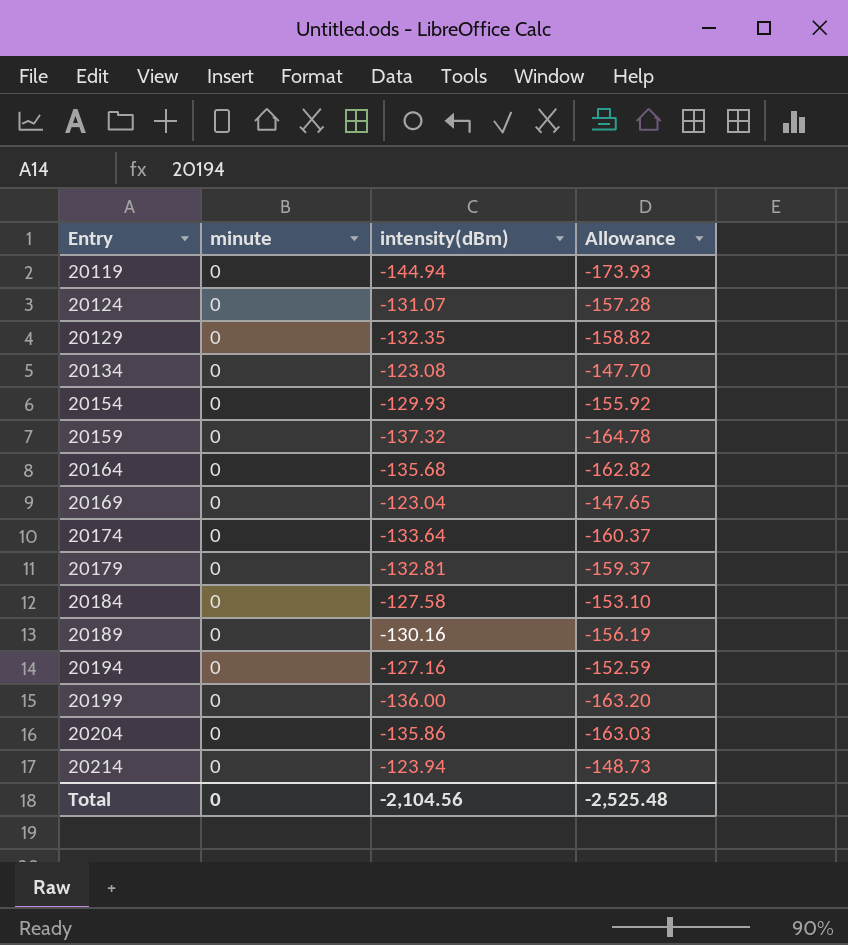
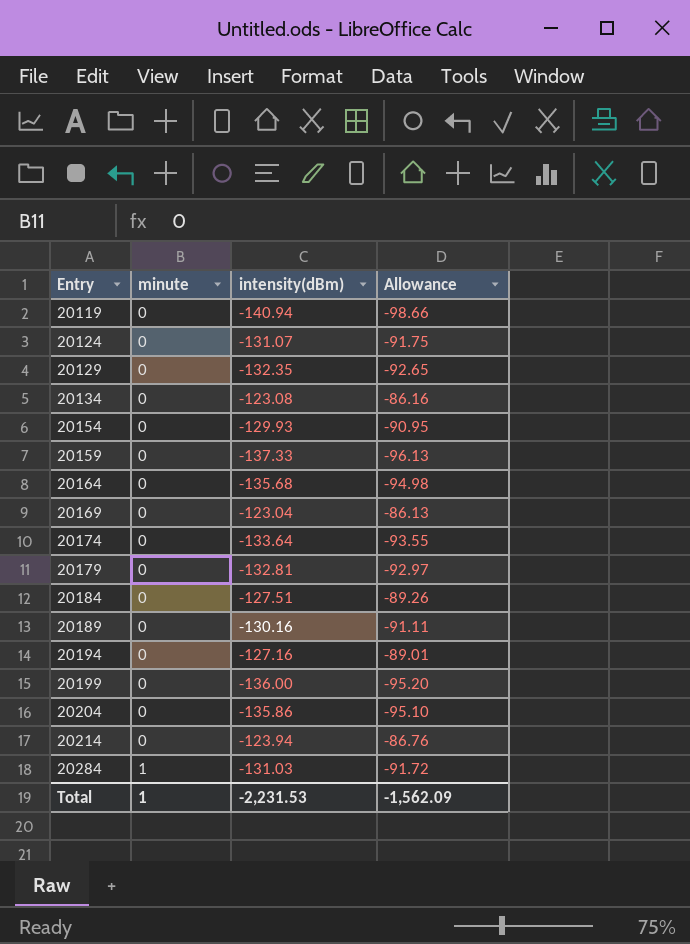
column Allowance | formula: [intensity(dBm)] * 1.2 -> [intensity(dBm)] * 0.7
20119 | intensity(dBm): -144.94 -> -140.94
20159 | intensity(dBm): -137.32 -> -137.33
20184 | intensity(dBm): -127.58 -> -127.51
row 20284: none -> 1 | -131.03 | -91.72
Total | minute: 0 -> 1
Total | intensity(dBm): -2,104.56 -> -2,231.53
Total | Allowance: -2,525.48 -> -1,562.09

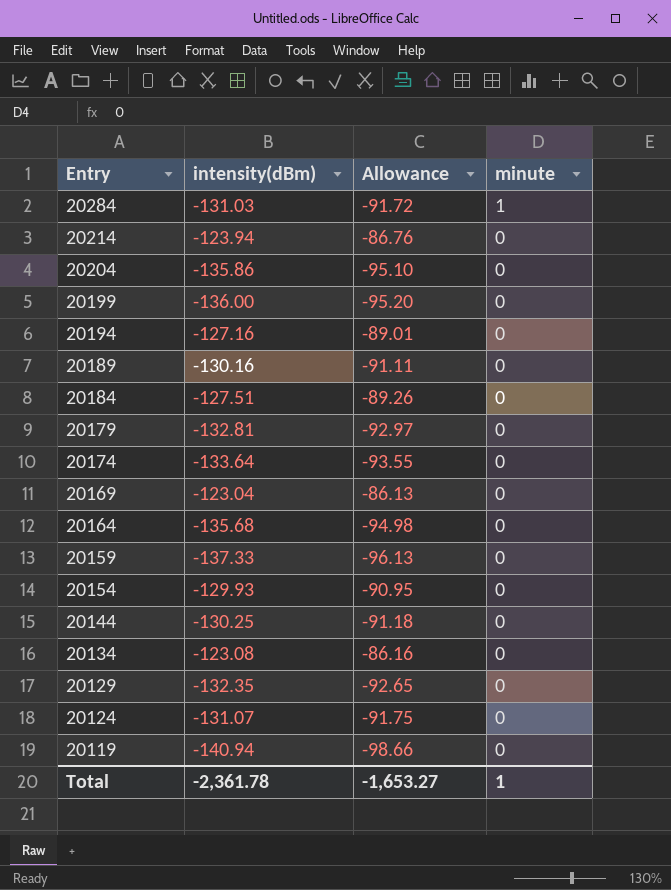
row order: Entry ascending -> Entry descending
column minute | position: 2 -> 4
row 20144: none -> -130.25 | -91.18 | 0
Total | intensity(dBm): -2,231.53 -> -2,361.78
Total | Allowance: -1,562.09 -> -1,653.27

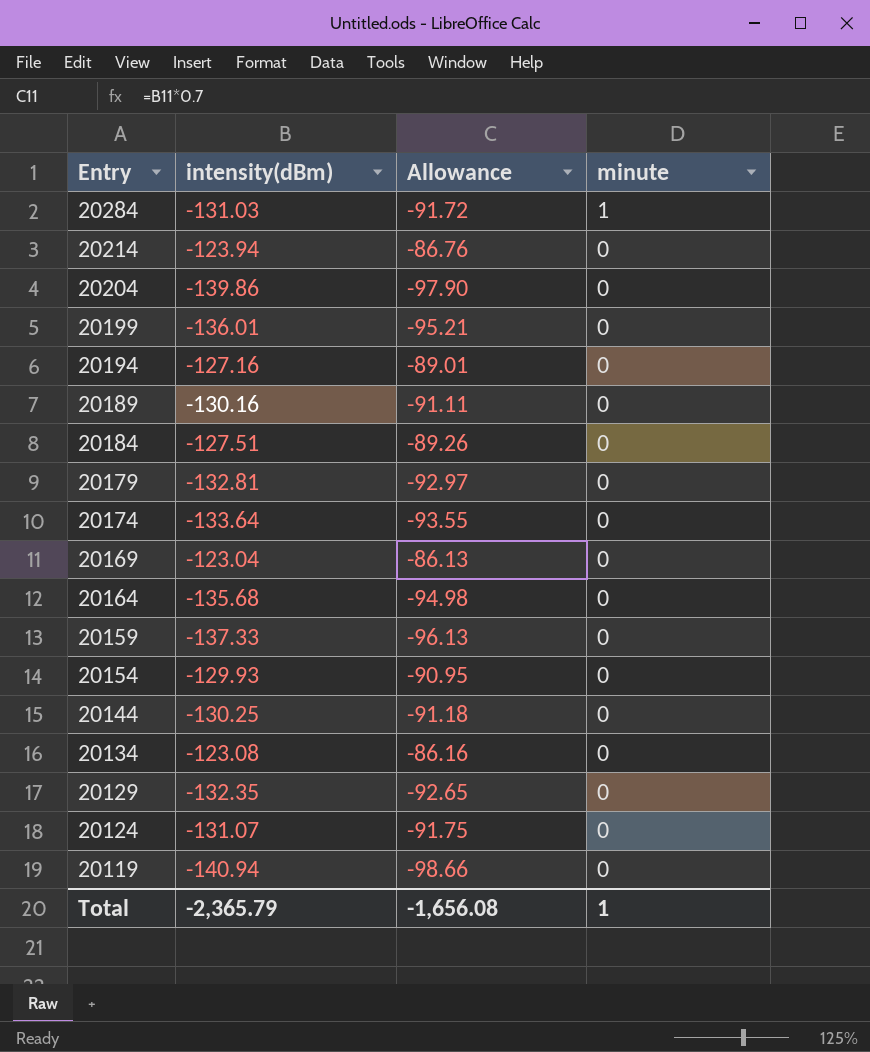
20204 | intensity(dBm): -135.86 -> -139.86
20204 | Allowance: -95.10 -> -97.90
20199 | intensity(dBm): -136.00 -> -136.01
20199 | Allowance: -95.20 -> -95.21
Total | intensity(dBm): -2,361.78 -> -2,365.79
Total | Allowance: -1,653.27 -> -1,656.08

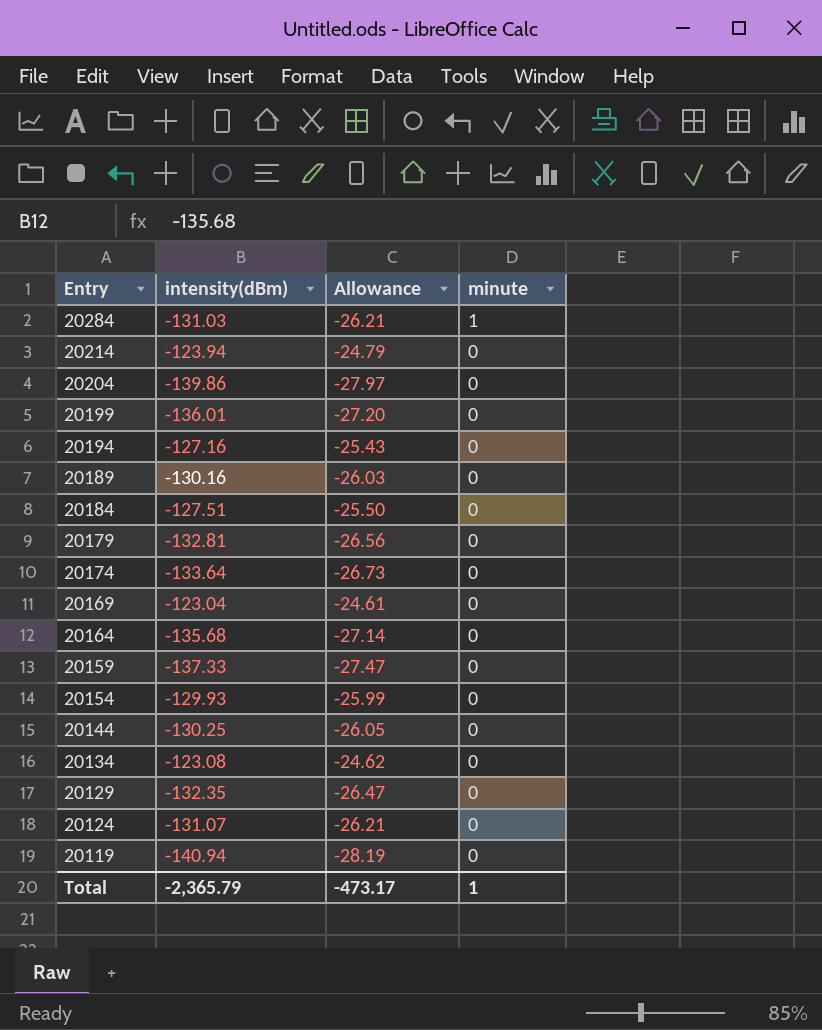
column Allowance | formula: [intensity(dBm)] * 0.7 -> [intensity(dBm)] * 0.2
Total | Allowance: -1,656.08 -> -473.17

